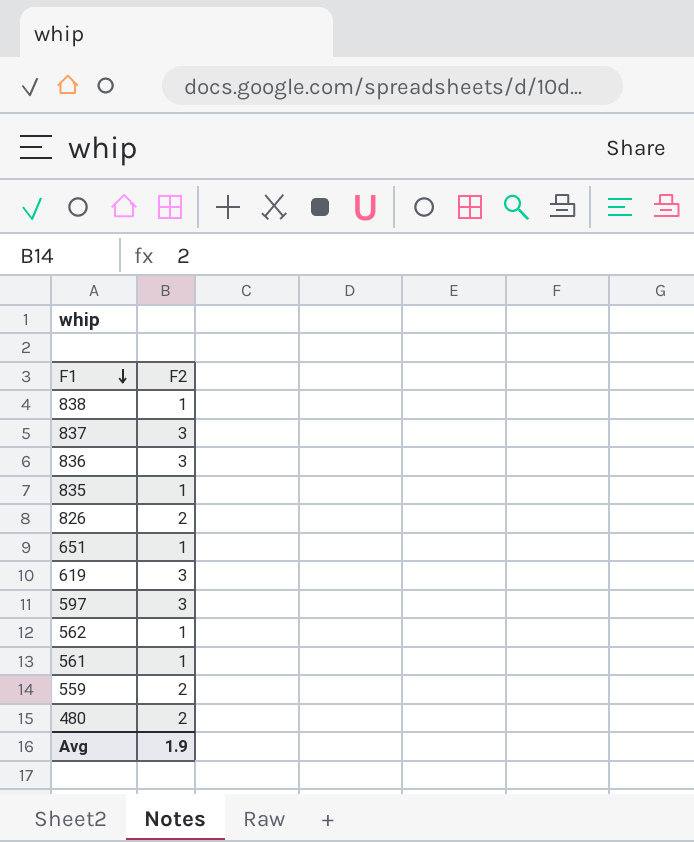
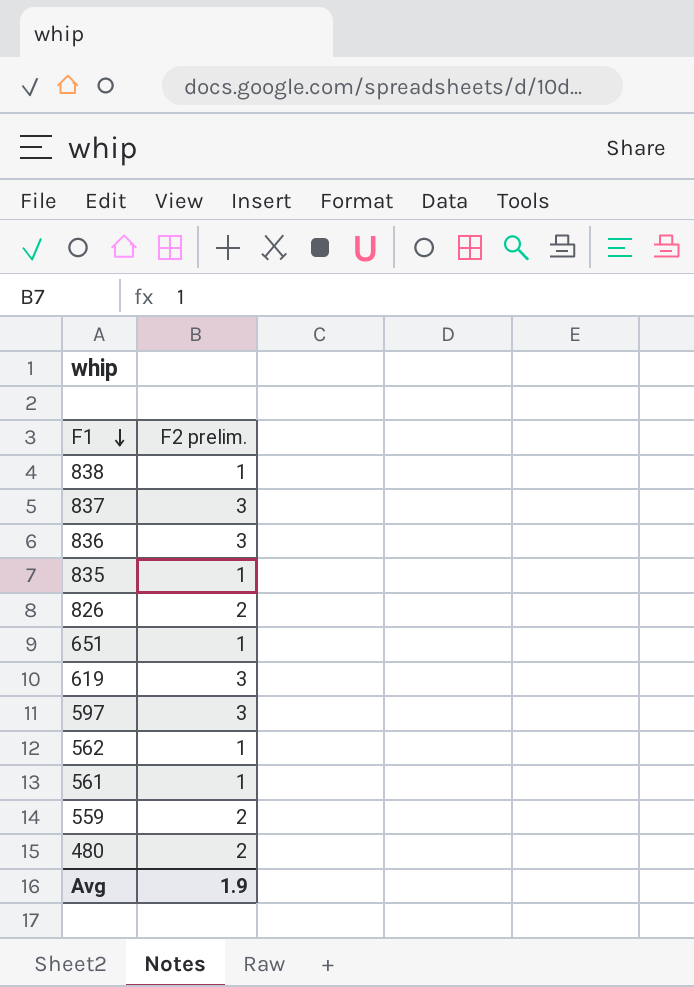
column name: F2 -> F2 prelim.

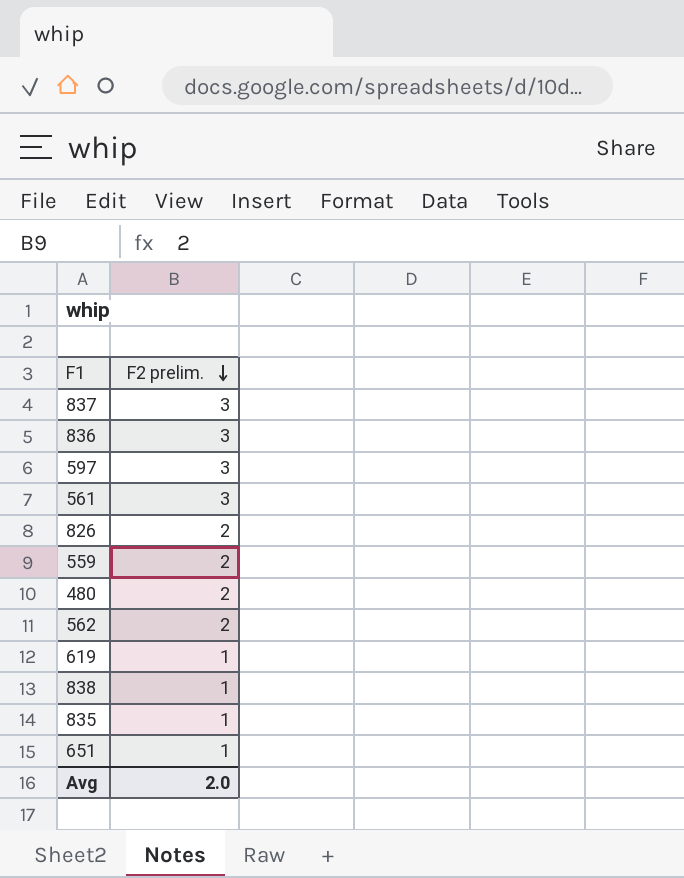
row order: F1 descending -> F2 prelim. descending
561 | F2 prelim.: 1 -> 3
562 | F2 prelim.: 1 -> 2
619 | F2 prelim.: 3 -> 1
Avg | F2 prelim.: 1.9 -> 2.0

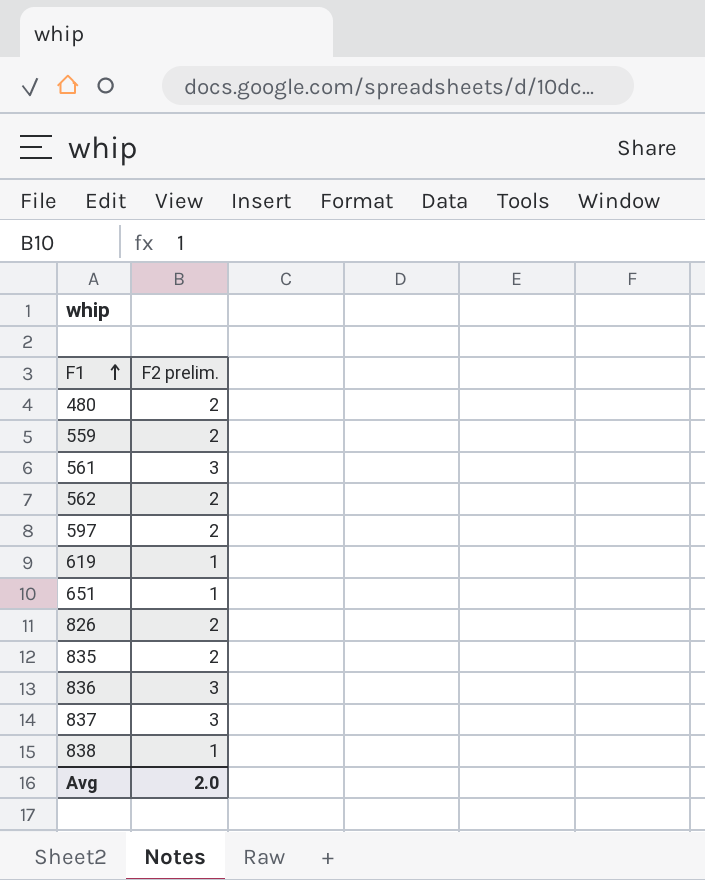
row order: F2 prelim. descending -> F1 ascending
597 | F2 prelim.: 3 -> 2
835 | F2 prelim.: 1 -> 2

